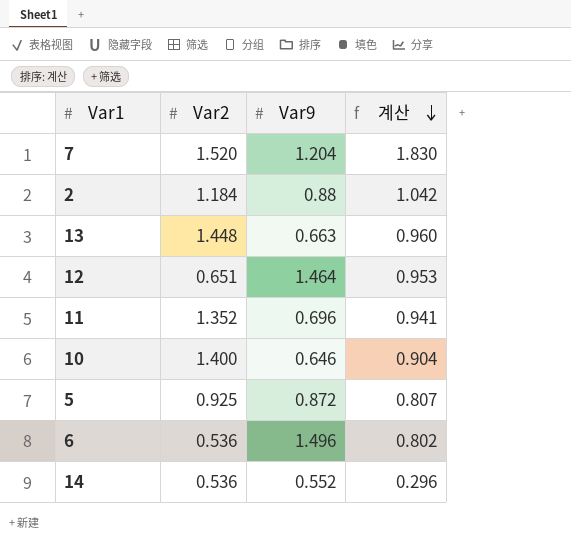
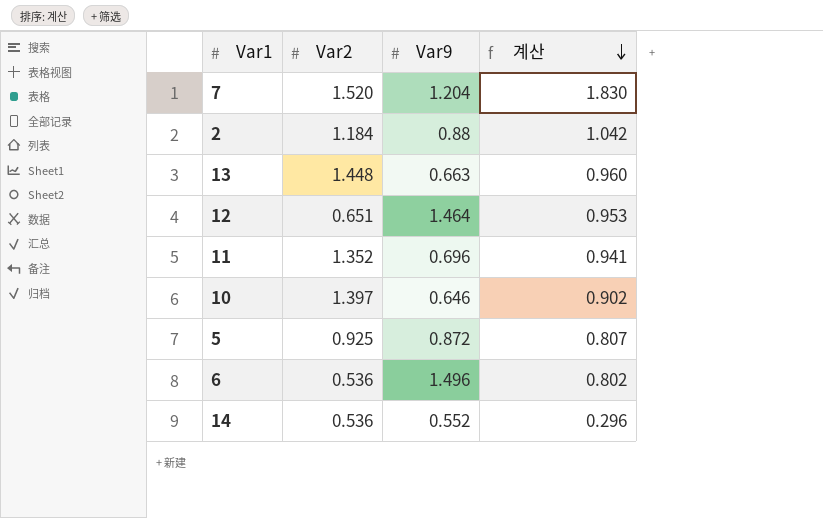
10 | Var2: 1.400 -> 1.397
10 | 계산: 0.904 -> 0.902

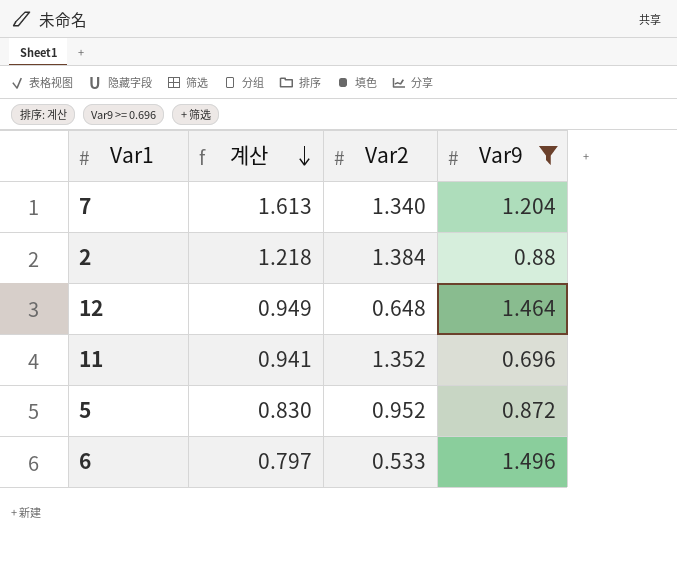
filter: none -> Var9 >= 0.696
column 계산 | position: 4 -> 2
7 | 계산: 1.830 -> 1.613
7 | Var2: 1.520 -> 1.340
2 | 계산: 1.042 -> 1.218
2 | Var2: 1.184 -> 1.384
12 | 계산: 0.953 -> 0.949
12 | Var2: 0.651 -> 0.648
5 | 계산: 0.807 -> 0.830
5 | Var2: 0.925 -> 0.952
6 | 계산: 0.802 -> 0.797
6 | Var2: 0.536 -> 0.533

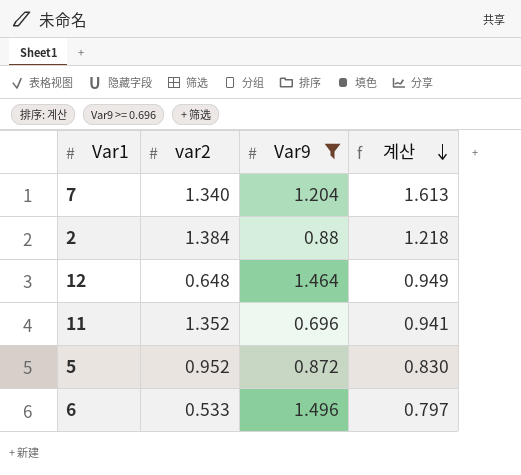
column name: Var2 -> var2
column 계산 | position: 2 -> 4

